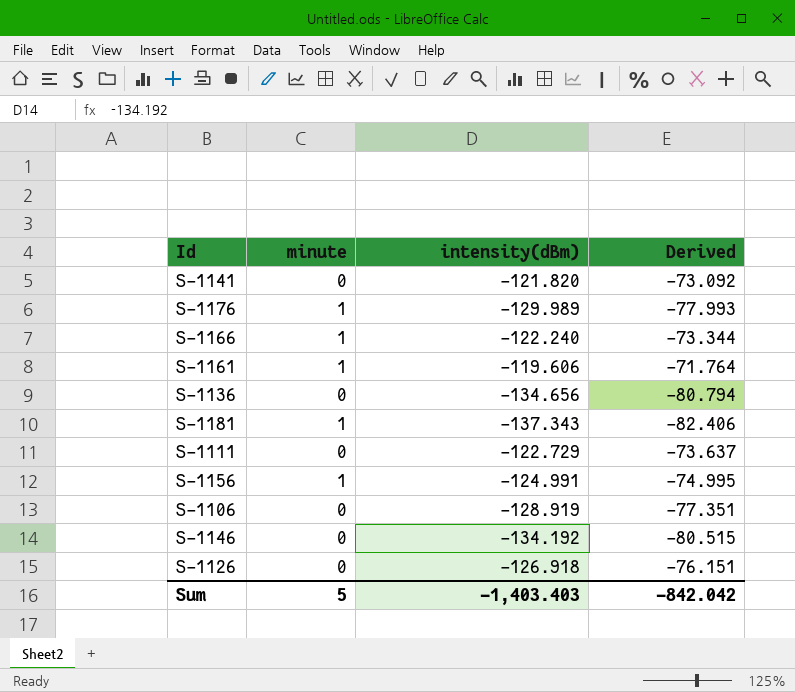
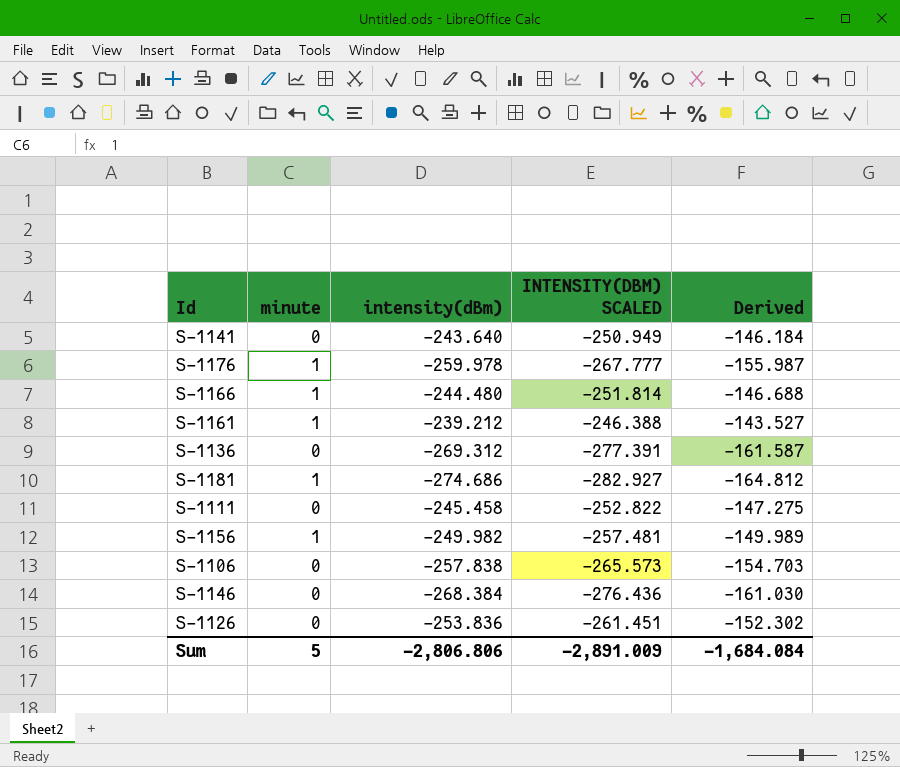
column INTENSITY(DBM) SCALED | formula: none -> [intensity(dBm)] * 1.03
S-1141 | intensity(dBm): -121.820 -> -243.640
S-1141 | Derived: -73.092 -> -146.184
S-1176 | intensity(dBm): -129.989 -> -259.978
S-1176 | Derived: -77.993 -> -155.987
S-1166 | intensity(dBm): -122.240 -> -244.480
S-1166 | Derived: -73.344 -> -146.688
S-1161 | intensity(dBm): -119.606 -> -239.212
S-1161 | Derived: -71.764 -> -143.527
S-1136 | intensity(dBm): -134.656 -> -269.312
S-1136 | Derived: -80.794 -> -161.587
S-1181 | intensity(dBm): -137.343 -> -274.686
S-1181 | Derived: -82.406 -> -164.812
S-1111 | intensity(dBm): -122.729 -> -245.458
S-1111 | Derived: -73.637 -> -147.275
S-1156 | intensity(dBm): -124.991 -> -249.982
S-1156 | Derived: -74.995 -> -149.989
S-1106 | intensity(dBm): -128.919 -> -257.838
S-1106 | Derived: -77.351 -> -154.703
S-1146 | intensity(dBm): -134.192 -> -268.384
S-1146 | Derived: -80.515 -> -161.030
S-1126 | intensity(dBm): -126.918 -> -253.836
S-1126 | Derived: -76.151 -> -152.302
Sum | intensity(dBm): -1,403.403 -> -2,806.806
Sum | Derived: -842.042 -> -1,684.084

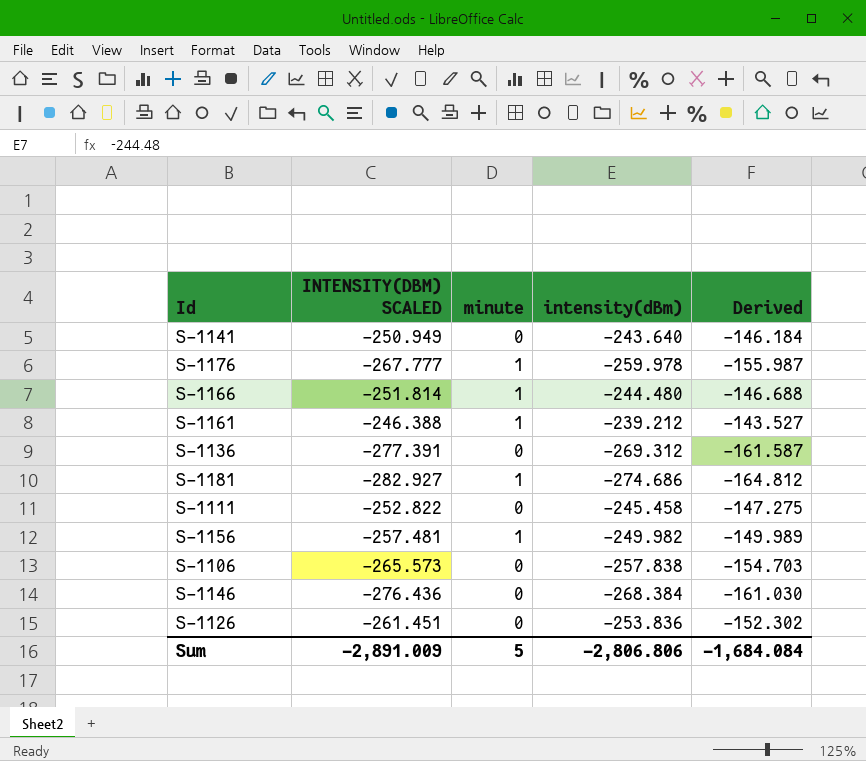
column INTENSITY(DBM) SCALED | position: 4 -> 2

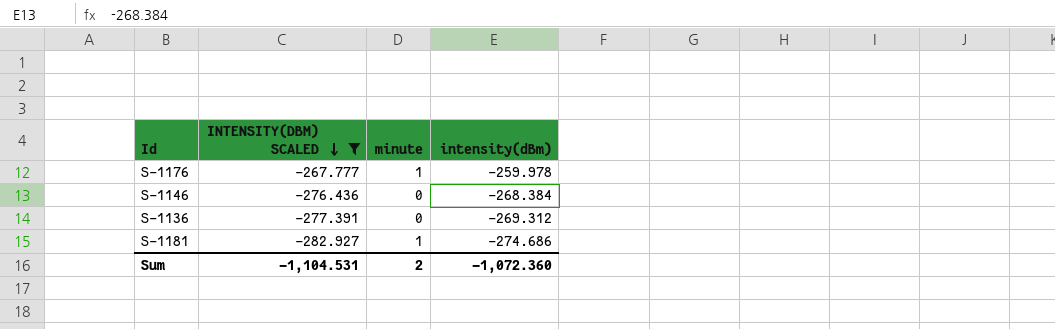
filter: none -> INTENSITY(DBM) SCALED <= -267.777
row order: none -> INTENSITY(DBM) SCALED descending
column Derived | formula: [intensity(dBm)] * 0.6 -> none
Sum | INTENSITY(DBM) SCALED: -2,891.009 -> -1,104.531
Sum | minute: 5 -> 2
Sum | intensity(dBm): -2,806.806 -> -1,072.360

